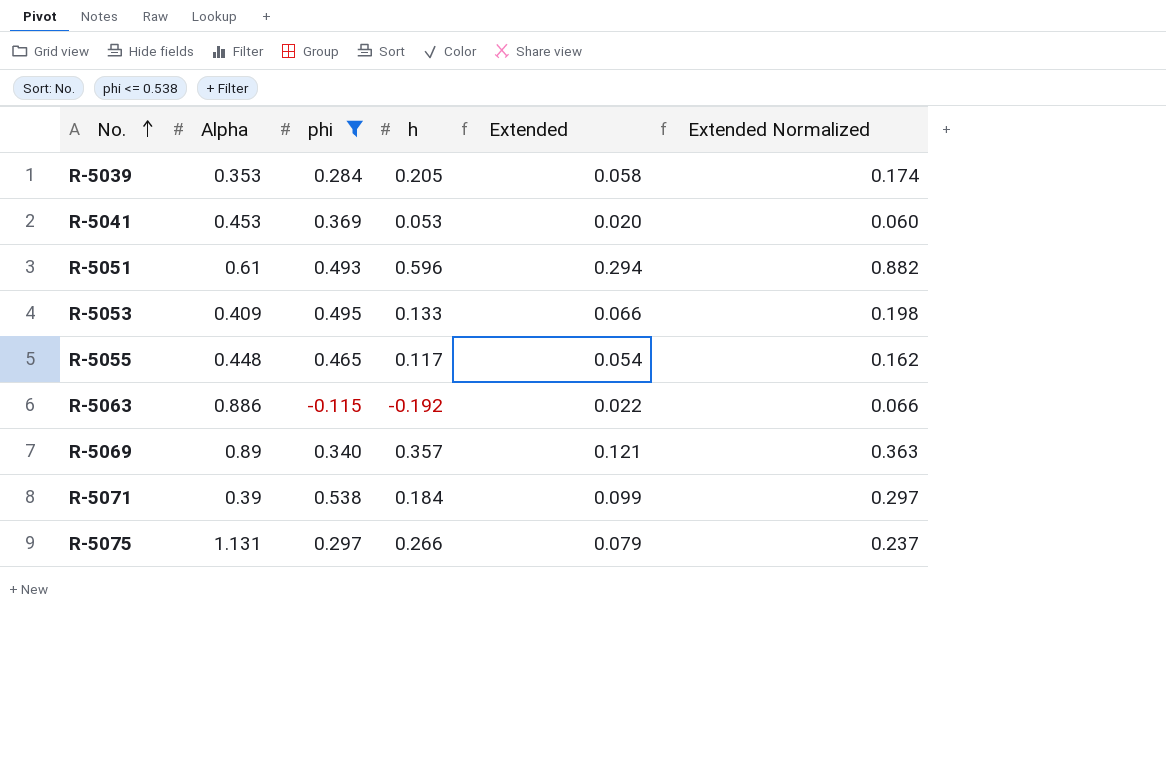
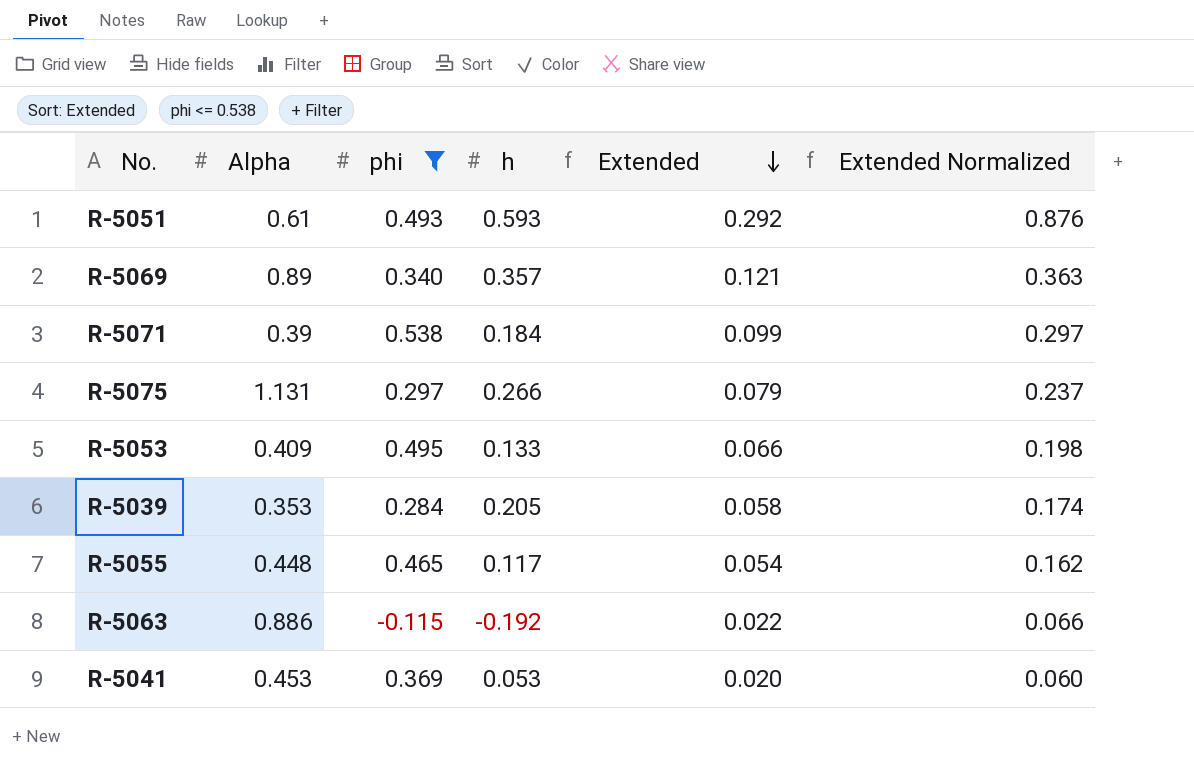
row order: No. ascending -> Extended descending
R-5051 | h: 0.596 -> 0.593
R-5051 | Extended: 0.294 -> 0.292
R-5051 | Extended Normalized: 0.882 -> 0.876

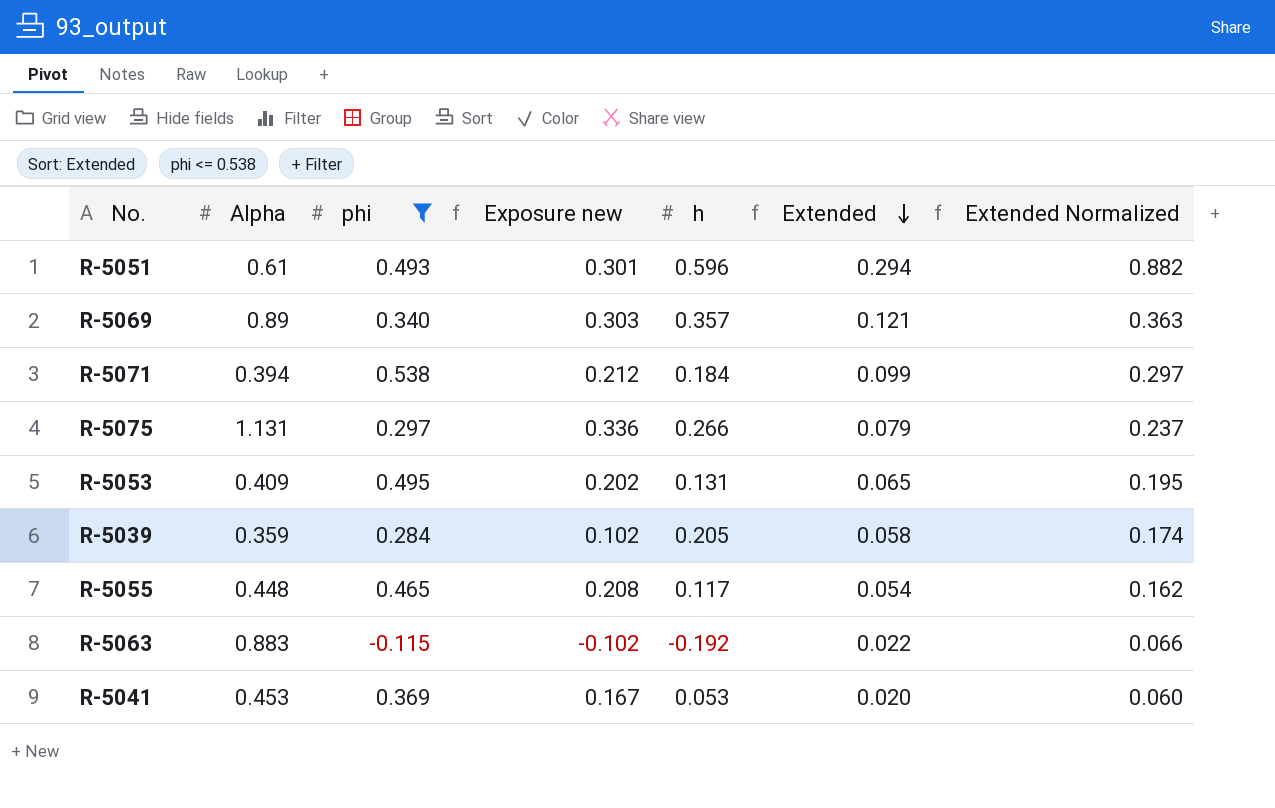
column Exposure new | formula: none -> [Alpha] * [phi]
R-5051 | h: 0.593 -> 0.596
R-5051 | Extended: 0.292 -> 0.294
R-5051 | Extended Normalized: 0.876 -> 0.882
R-5071 | Alpha: 0.39 -> 0.394
R-5053 | h: 0.133 -> 0.131
R-5053 | Extended: 0.066 -> 0.065
R-5053 | Extended Normalized: 0.198 -> 0.195
R-5039 | Alpha: 0.353 -> 0.359
R-5063 | Alpha: 0.886 -> 0.883

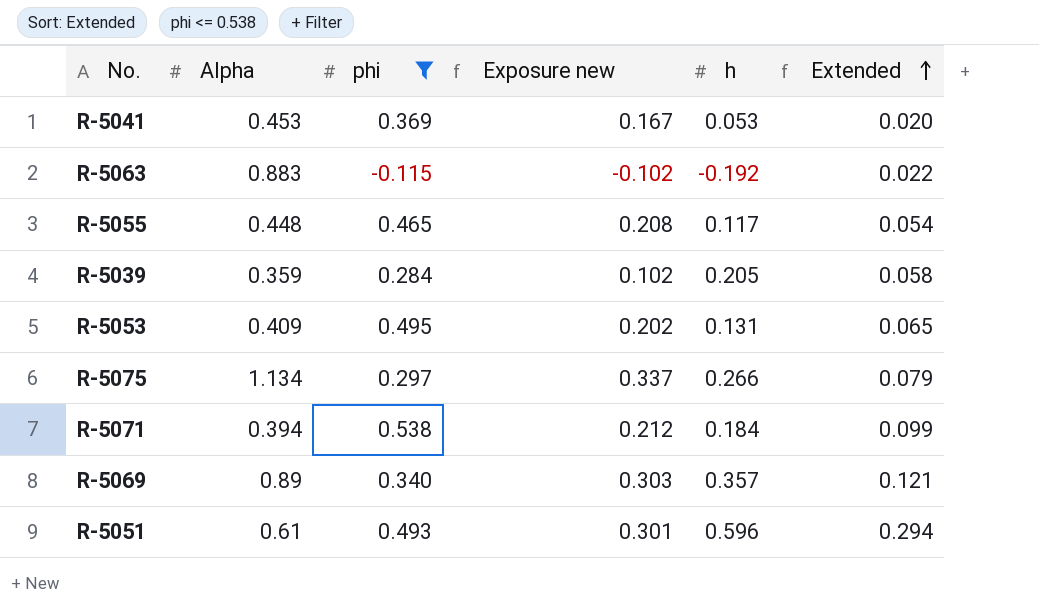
row order: Extended descending -> Extended ascending
column Extended Normalized | formula: [Extended] * 3 -> none
R-5075 | Alpha: 1.131 -> 1.134
R-5075 | Exposure new: 0.336 -> 0.337

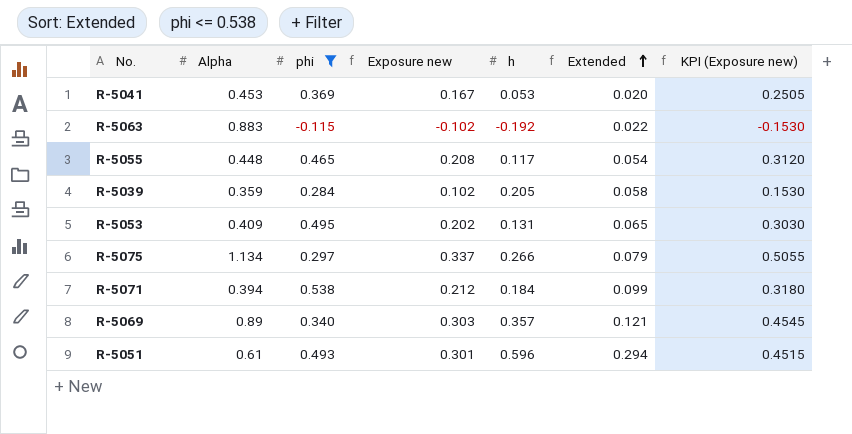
column KPI (Exposure new) | formula: none -> [Exposure new] * 1.5

